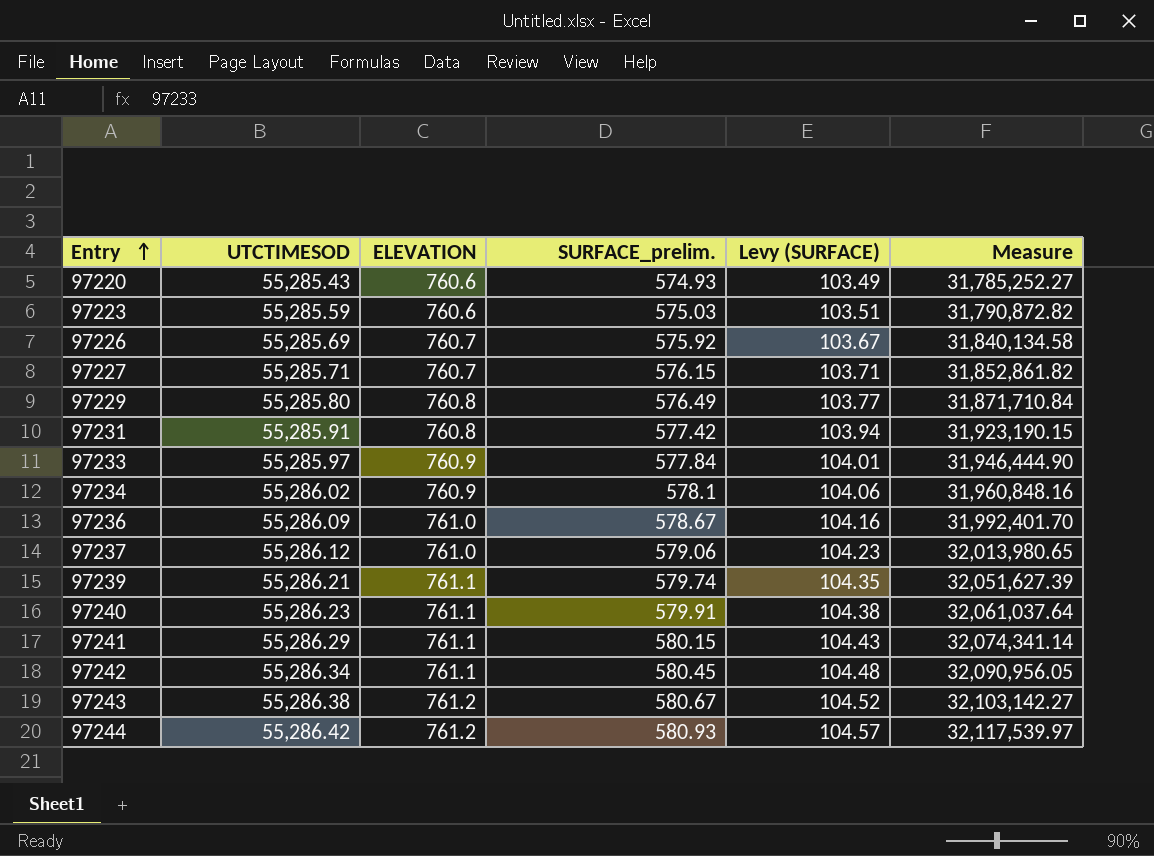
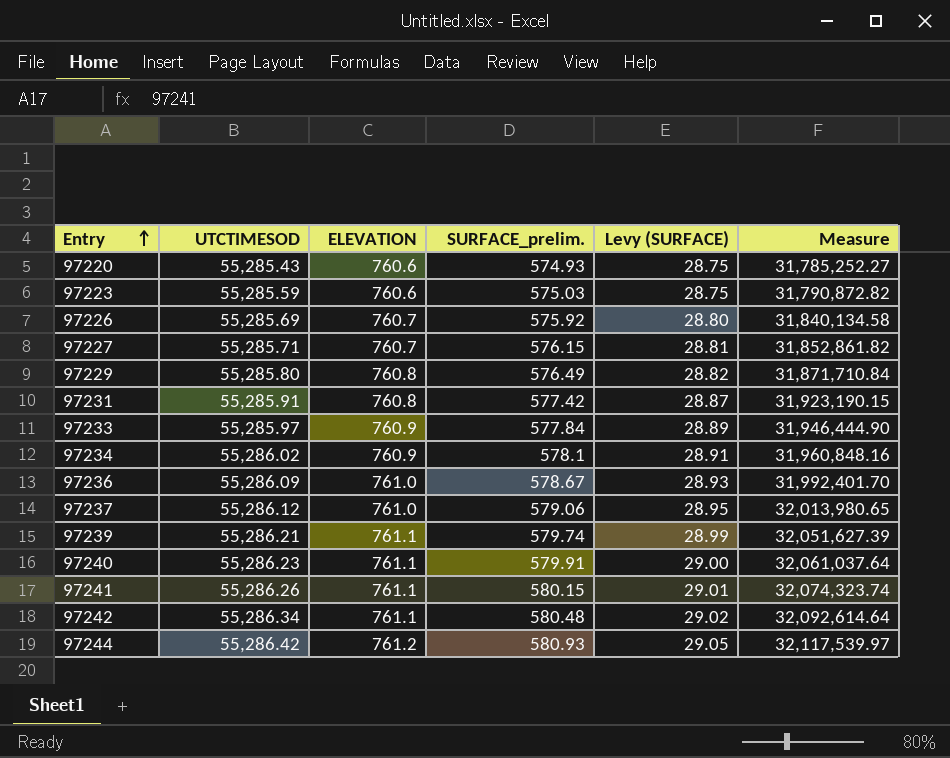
column Levy (SURFACE) | formula: [SURFACE_prelim.] * 0.18 -> [SURFACE_prelim.] * 0.05
row 97243: 55,286.38 | 761.2 | 580.67 | 104.52 | 32,103,142.27 -> none
97241 | UTCTIMESOD: 55,286.29 -> 55,286.26
97241 | Measure: 32,074,341.14 -> 32,074,323.74
97242 | SURFACE_prelim.: 580.45 -> 580.48
97242 | Measure: 32,090,956.05 -> 32,092,614.64

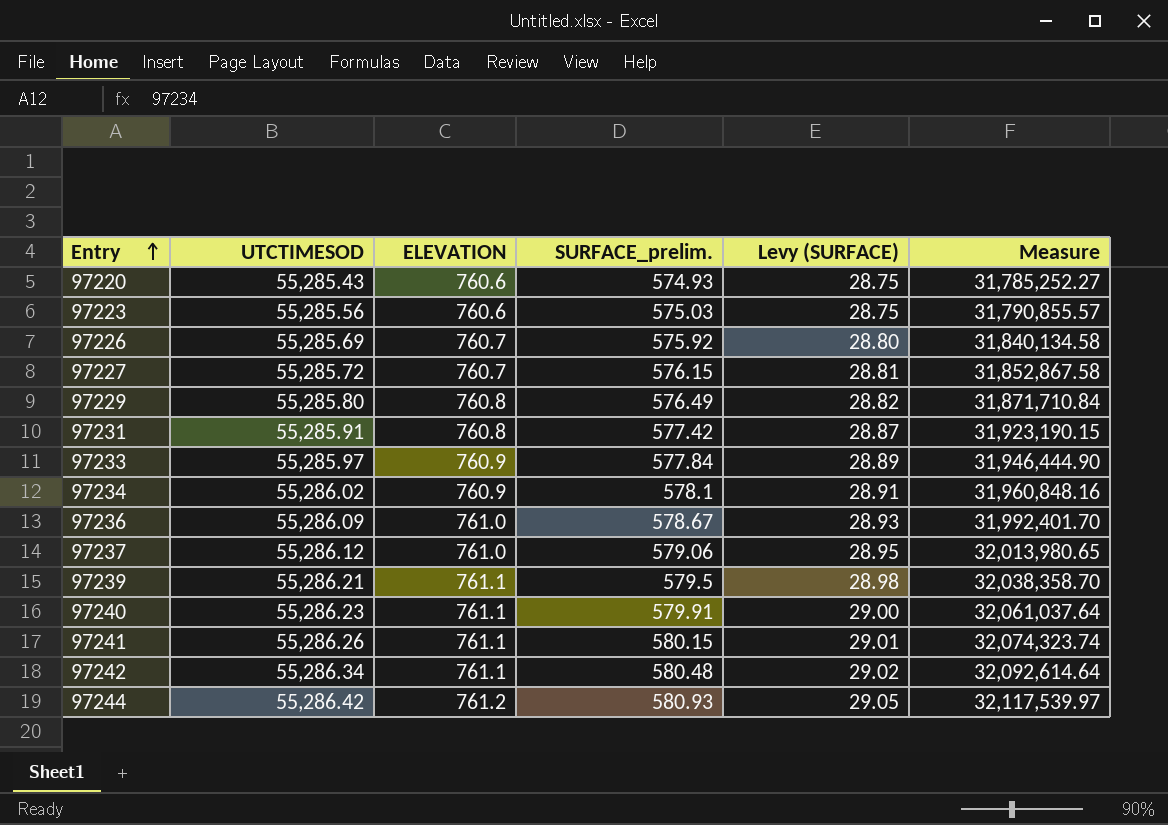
97223 | UTCTIMESOD: 55,285.59 -> 55,285.56
97223 | Measure: 31,790,872.82 -> 31,790,855.57
97227 | UTCTIMESOD: 55,285.71 -> 55,285.72
97227 | Measure: 31,852,861.82 -> 31,852,867.58
97239 | SURFACE_prelim.: 579.74 -> 579.5
97239 | Levy (SURFACE): 28.99 -> 28.98
97239 | Measure: 32,051,627.39 -> 32,038,358.70

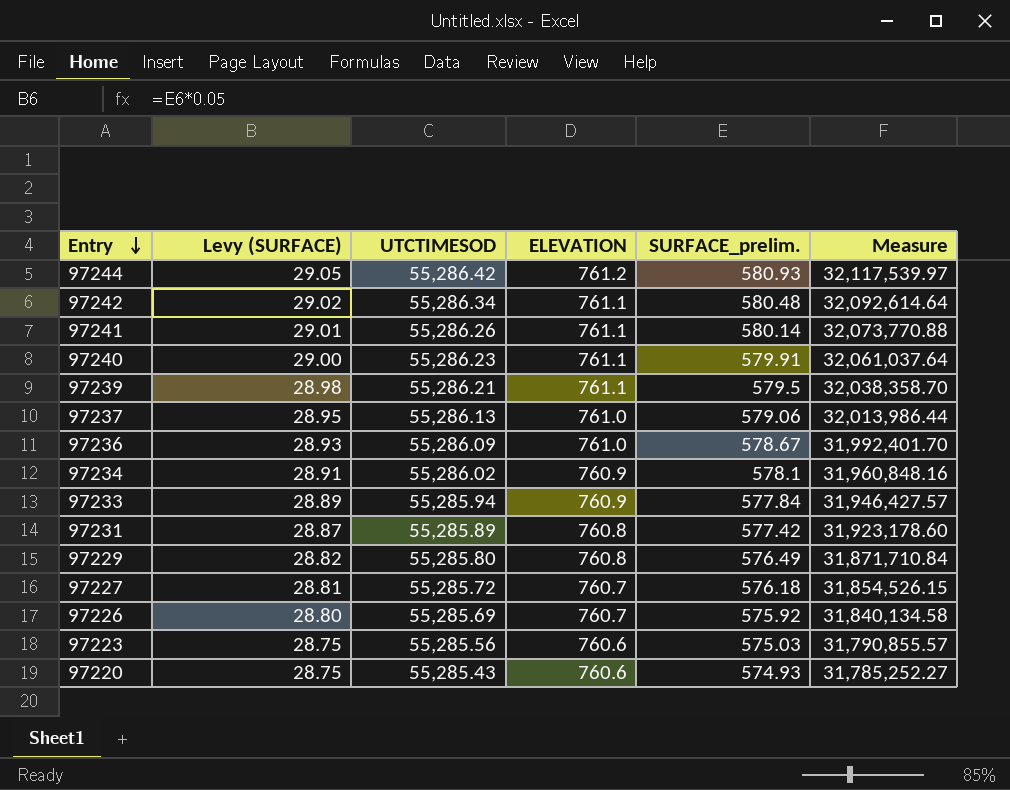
row order: Entry ascending -> Entry descending
column Levy (SURFACE) | position: 5 -> 2
97241 | SURFACE_prelim.: 580.15 -> 580.14
97241 | Measure: 32,074,323.74 -> 32,073,770.88
97237 | UTCTIMESOD: 55,286.12 -> 55,286.13
97237 | Measure: 32,013,980.65 -> 32,013,986.44
97233 | UTCTIMESOD: 55,285.97 -> 55,285.94
97233 | Measure: 31,946,444.90 -> 31,946,427.57
97231 | UTCTIMESOD: 55,285.91 -> 55,285.89
97231 | Measure: 31,923,190.15 -> 31,923,178.60
97227 | SURFACE_prelim.: 576.15 -> 576.18
97227 | Measure: 31,852,867.58 -> 31,854,526.15

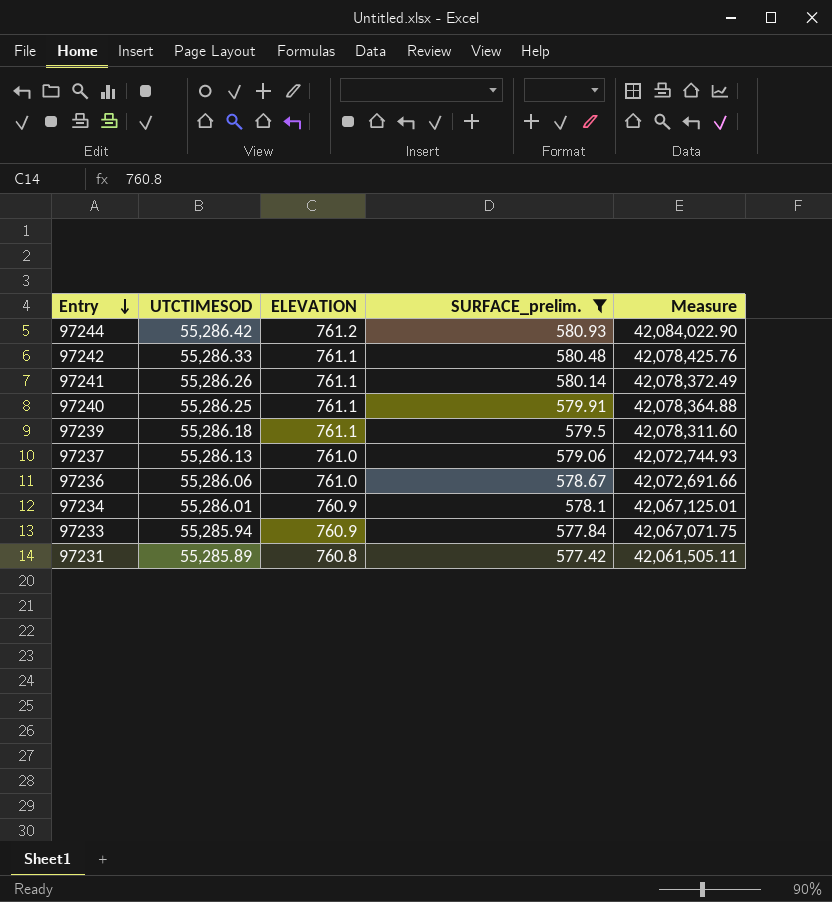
filter: none -> SURFACE_prelim. >= 577.42
column Levy (SURFACE) | formula: [SURFACE_prelim.] * 0.05 -> none
column Measure | formula: [UTCTIMESOD] * [SURFACE_prelim.] -> [UTCTIMESOD] * [ELEVATION]
97242 | UTCTIMESOD: 55,286.34 -> 55,286.33
97240 | UTCTIMESOD: 55,286.23 -> 55,286.25
97239 | UTCTIMESOD: 55,286.21 -> 55,286.18
97236 | UTCTIMESOD: 55,286.09 -> 55,286.06
97234 | UTCTIMESOD: 55,286.02 -> 55,286.01

